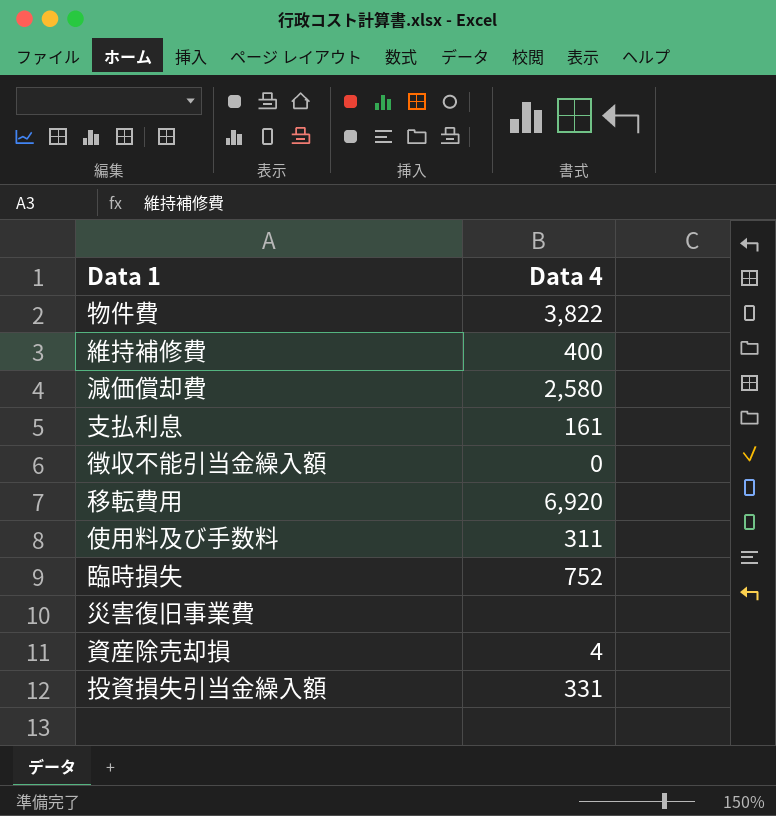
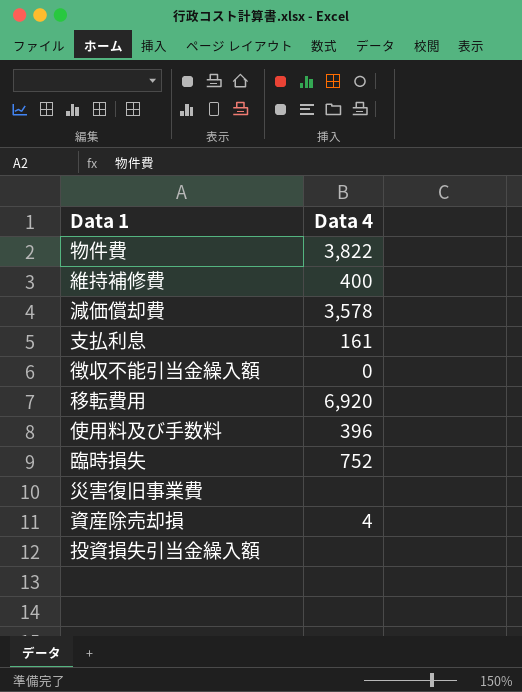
減価償却費 | Data 4: 2,580 -> 3,578
使用料及び手数料 | Data 4: 311 -> 396
投資損失引当金繰入額 | Data 4: 331 -> none

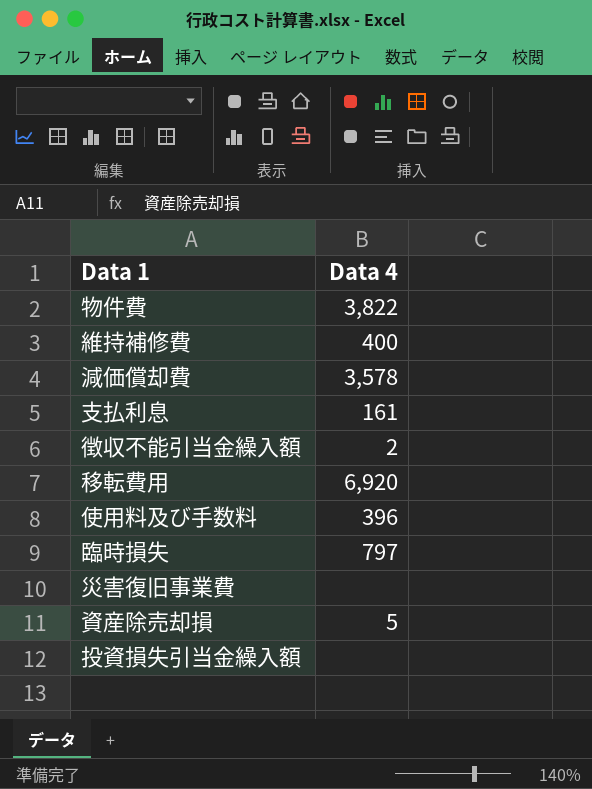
徴収不能引当金繰入額 | Data 4: 0 -> 2
臨時損失 | Data 4: 752 -> 797
資産除売却損 | Data 4: 4 -> 5

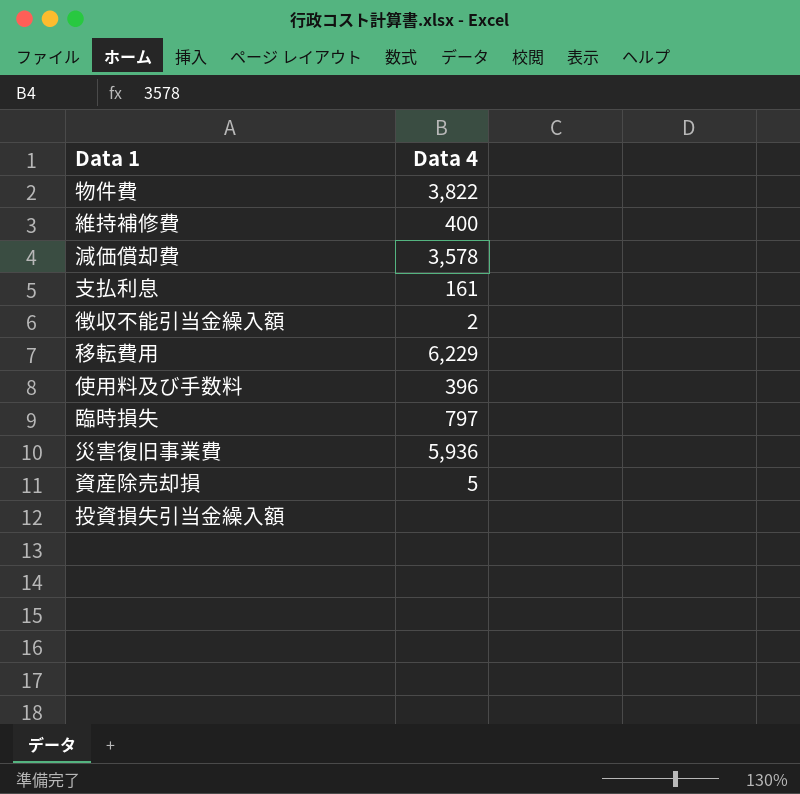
移転費用 | Data 4: 6,920 -> 6,229
災害復旧事業費 | Data 4: none -> 5,936

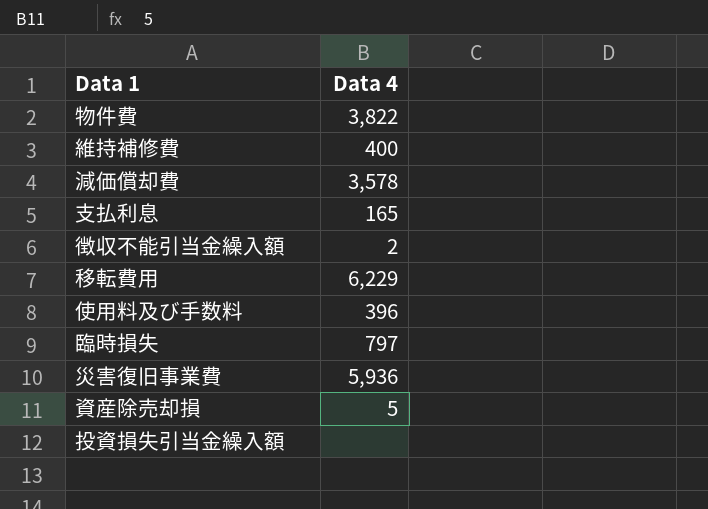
支払利息 | Data 4: 161 -> 165

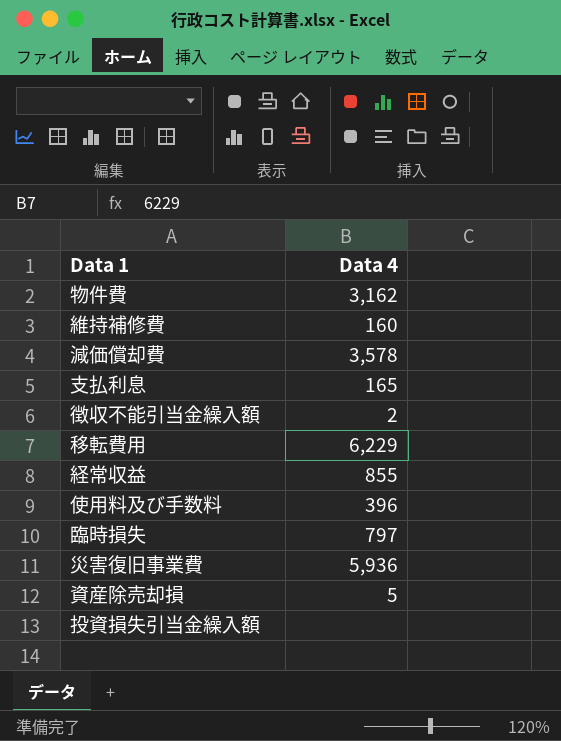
物件費 | Data 4: 3,822 -> 3,162
維持補修費 | Data 4: 400 -> 160
row 経常収益: none -> 855

